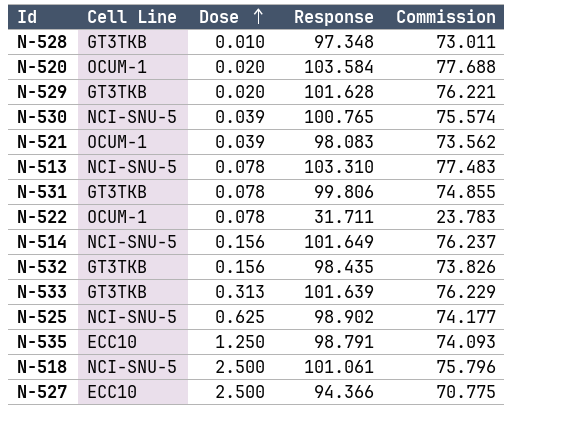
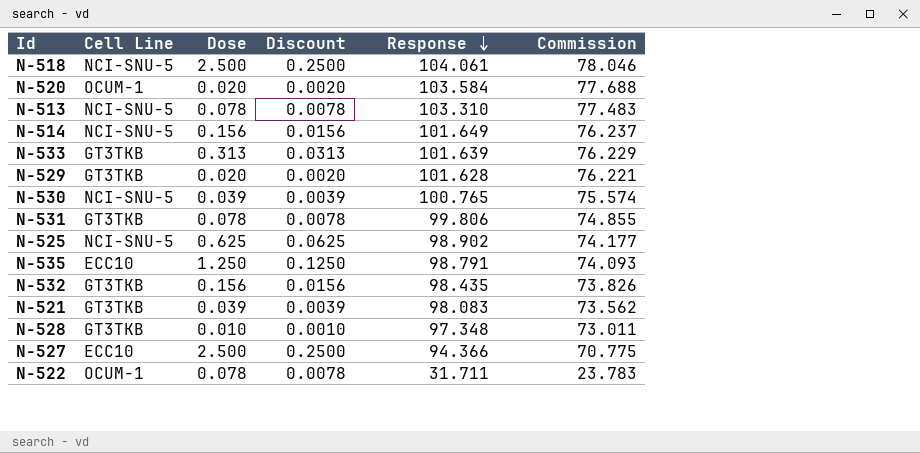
row order: Dose ascending -> Response descending
column Discount | formula: none -> [Dose] * 0.1
N-518 | Response: 101.061 -> 104.061
N-518 | Commission: 75.796 -> 78.046
N-521 | Cell Line: OCUM-1 -> GT3TKB

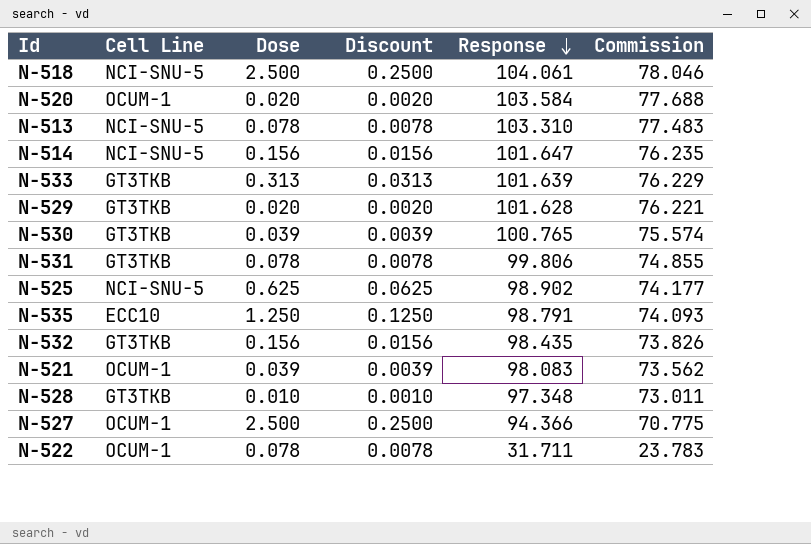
N-514 | Response: 101.649 -> 101.647
N-514 | Commission: 76.237 -> 76.235
N-530 | Cell Line: NCI-SNU-5 -> GT3TKB
N-521 | Cell Line: GT3TKB -> OCUM-1
N-527 | Cell Line: ECC10 -> OCUM-1

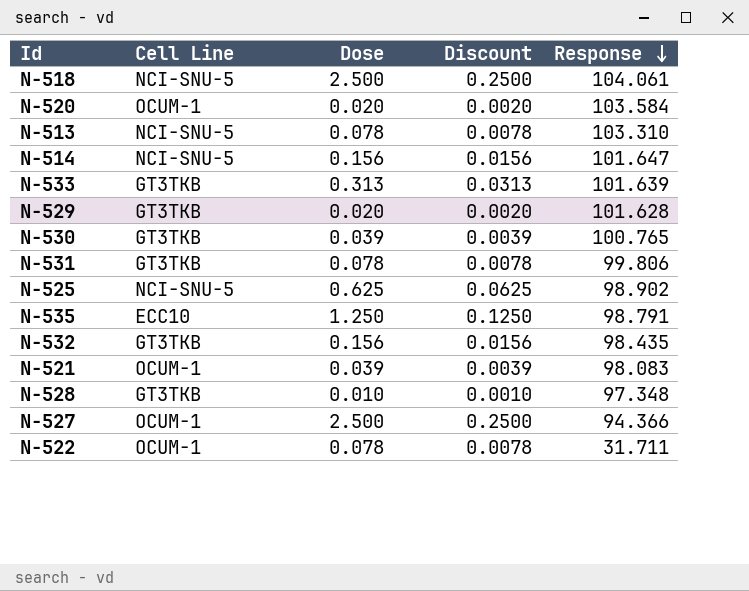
column Commission | formula: [Response] * 0.75 -> none

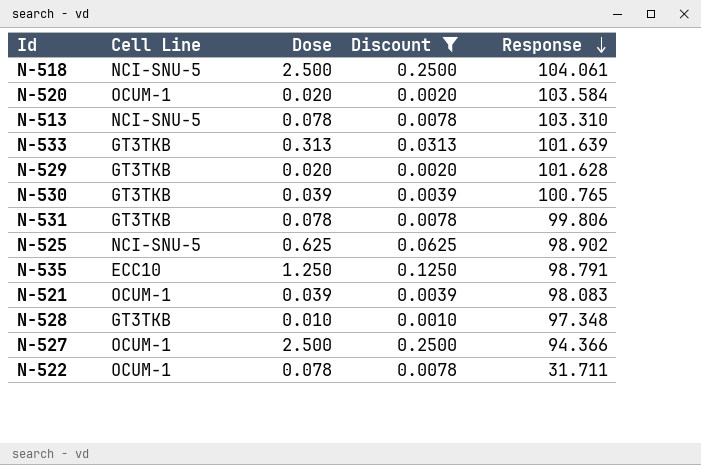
filter: none -> Discount != 0.0156

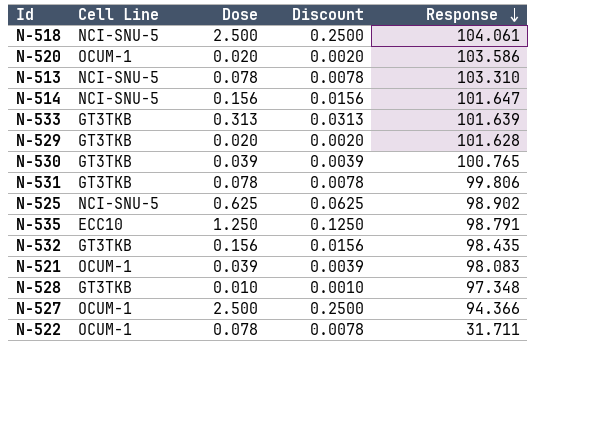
filter: Discount != 0.0156 -> none
N-520 | Response: 103.584 -> 103.586

